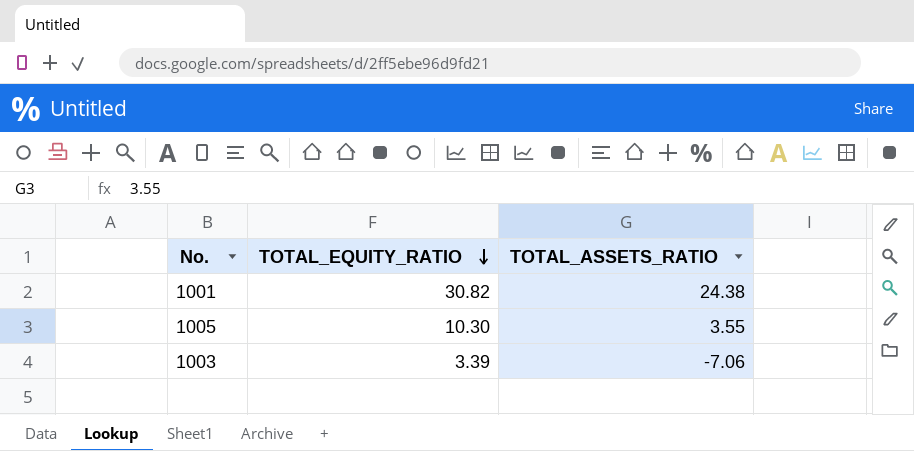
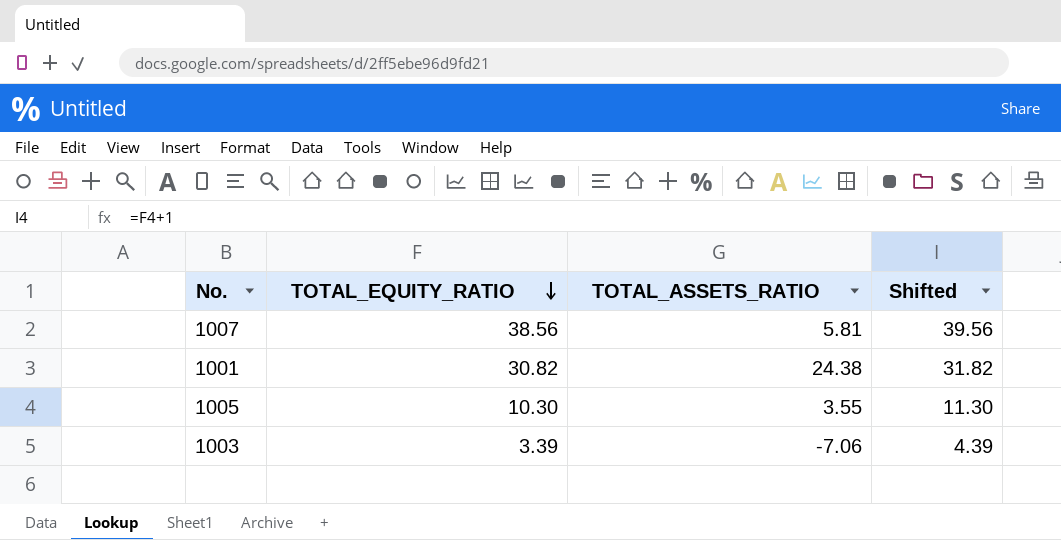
column Shifted | formula: none -> [TOTAL_EQUITY_RATIO] + 1
row 1007: none -> 38.56 | 5.81 | 39.56

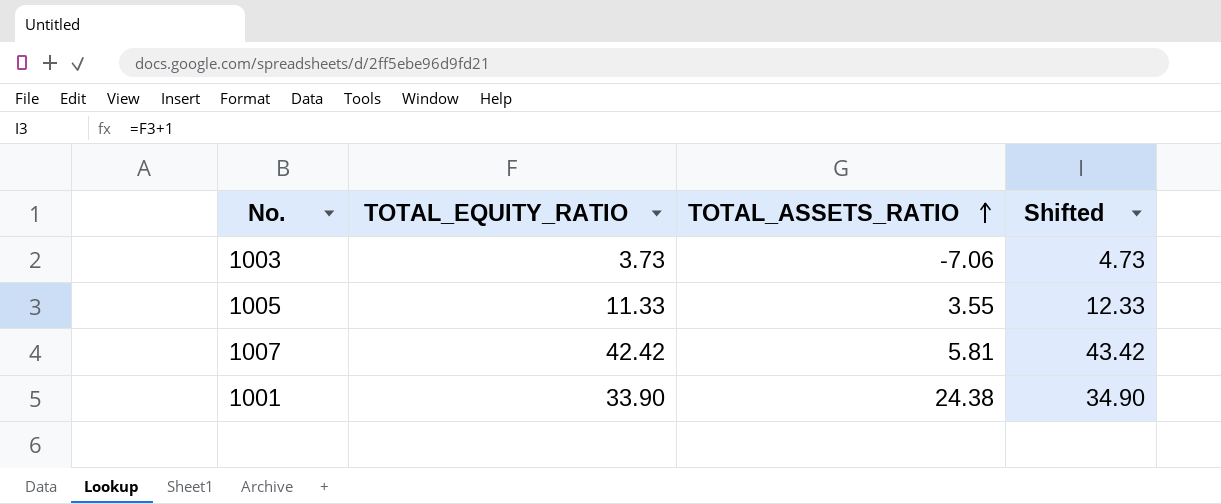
row order: TOTAL_EQUITY_RATIO descending -> TOTAL_ASSETS_RATIO ascending
1003 | TOTAL_EQUITY_RATIO: 3.39 -> 3.73
1003 | Shifted: 4.39 -> 4.73
1005 | TOTAL_EQUITY_RATIO: 10.30 -> 11.33
1005 | Shifted: 11.30 -> 12.33
1007 | TOTAL_EQUITY_RATIO: 38.56 -> 42.42
1007 | Shifted: 39.56 -> 43.42
1001 | TOTAL_EQUITY_RATIO: 30.82 -> 33.90
1001 | Shifted: 31.82 -> 34.90

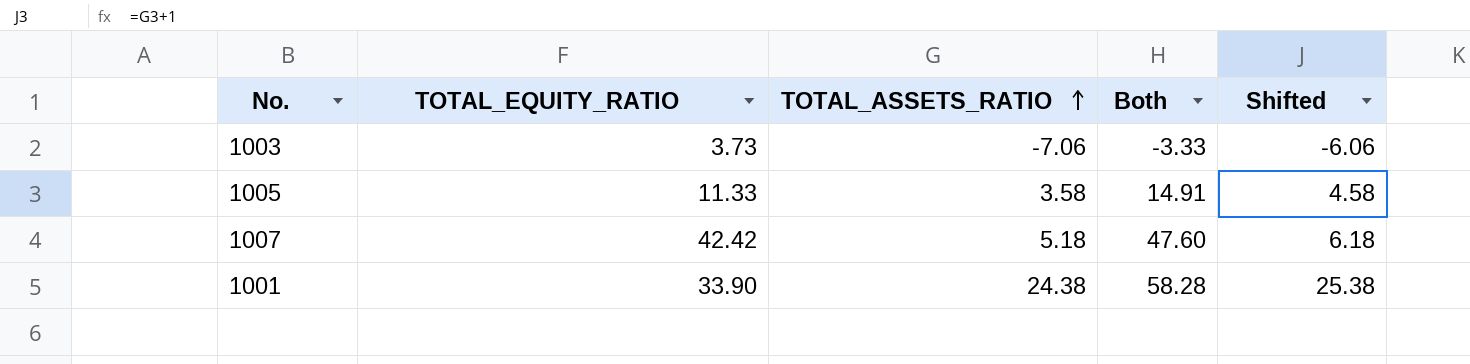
column Both | formula: none -> [TOTAL_EQUITY_RATIO] + [TOTAL_ASSETS_RATIO]
column Shifted | formula: [TOTAL_EQUITY_RATIO] + 1 -> [TOTAL_ASSETS_RATIO] + 1
1005 | TOTAL_ASSETS_RATIO: 3.55 -> 3.58
1007 | TOTAL_ASSETS_RATIO: 5.81 -> 5.18

